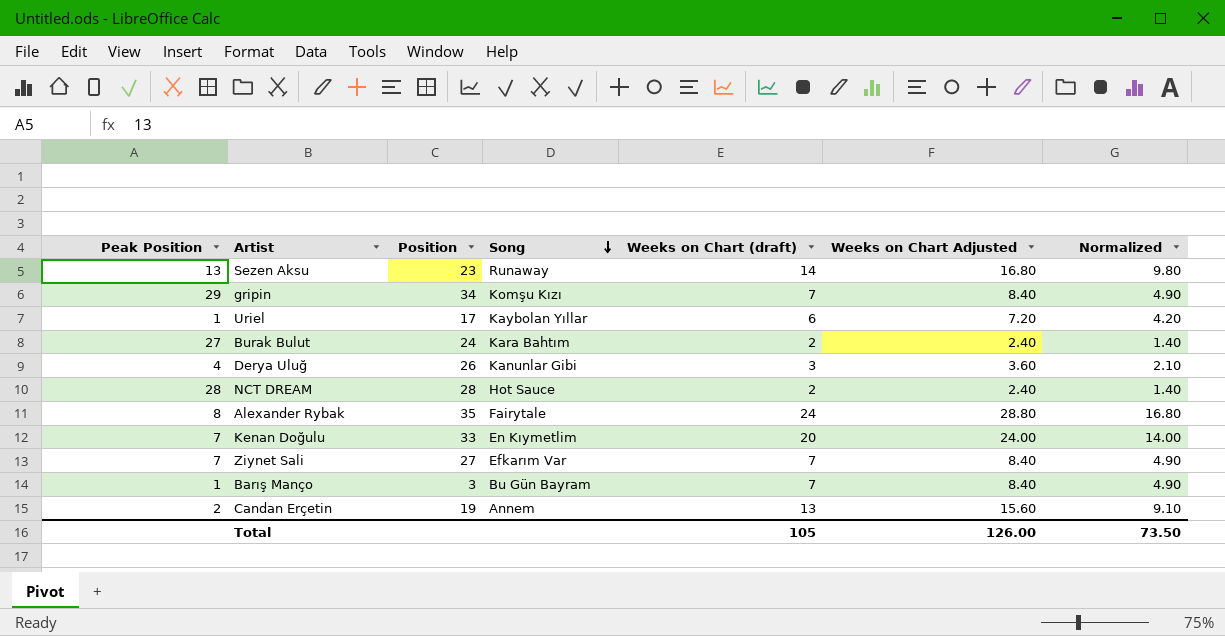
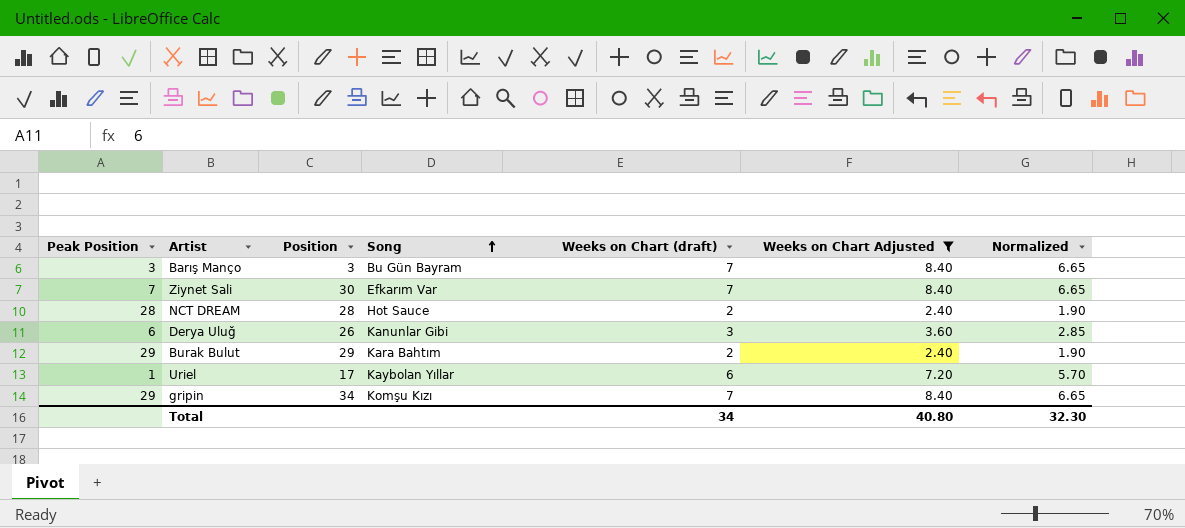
filter: none -> Weeks on Chart Adjusted <= 8.40
row order: Song descending -> Song ascending
column Normalized | formula: [Weeks on Chart (draft)] * 0.7 -> [Weeks on Chart (draft)] * 0.95
Barış Manço | Peak Position: 1 -> 3
Ziynet Sali | Position: 27 -> 30
Derya Uluğ | Peak Position: 4 -> 6
Burak Bulut | Peak Position: 27 -> 29
Burak Bulut | Position: 24 -> 29
Total | Weeks on Chart (draft): 105 -> 34
Total | Weeks on Chart Adjusted: 126.00 -> 40.80
Total | Normalized: 73.50 -> 32.30

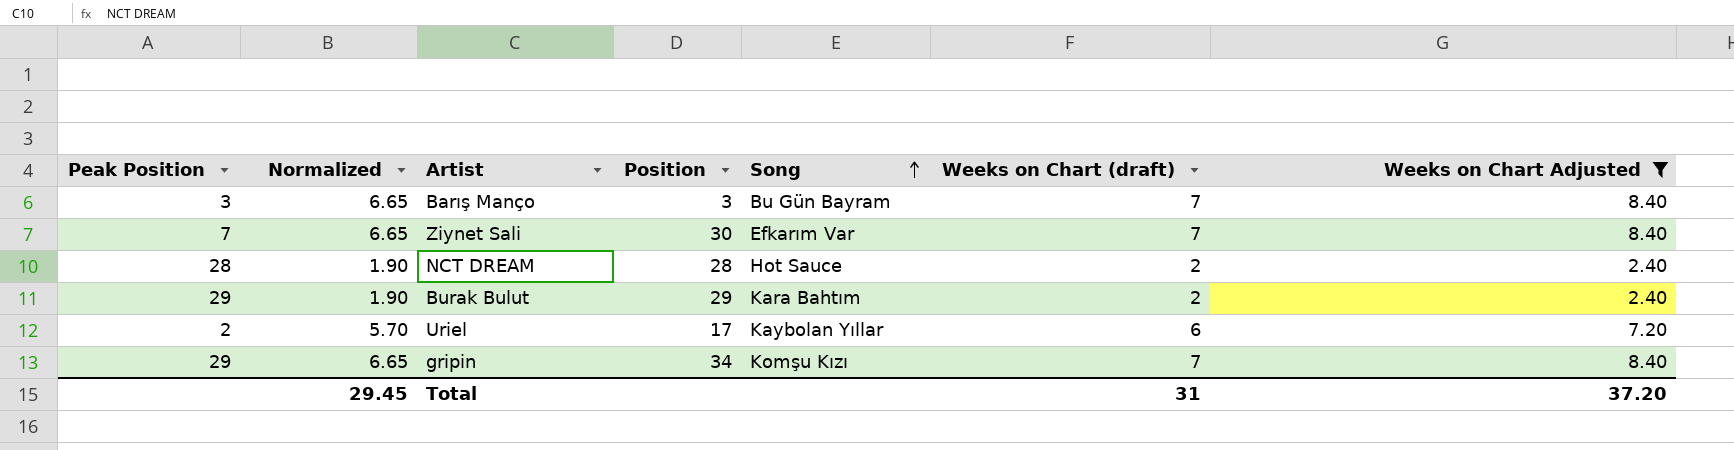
column Normalized | position: 7 -> 2
row Derya Uluğ: 6 | 26 | Kanunlar Gibi | 3 | 3.60 | 2.85 -> none
Uriel | Peak Position: 1 -> 2
Total | Normalized: 32.30 -> 29.45
Total | Weeks on Chart (draft): 34 -> 31
Total | Weeks on Chart Adjusted: 40.80 -> 37.20

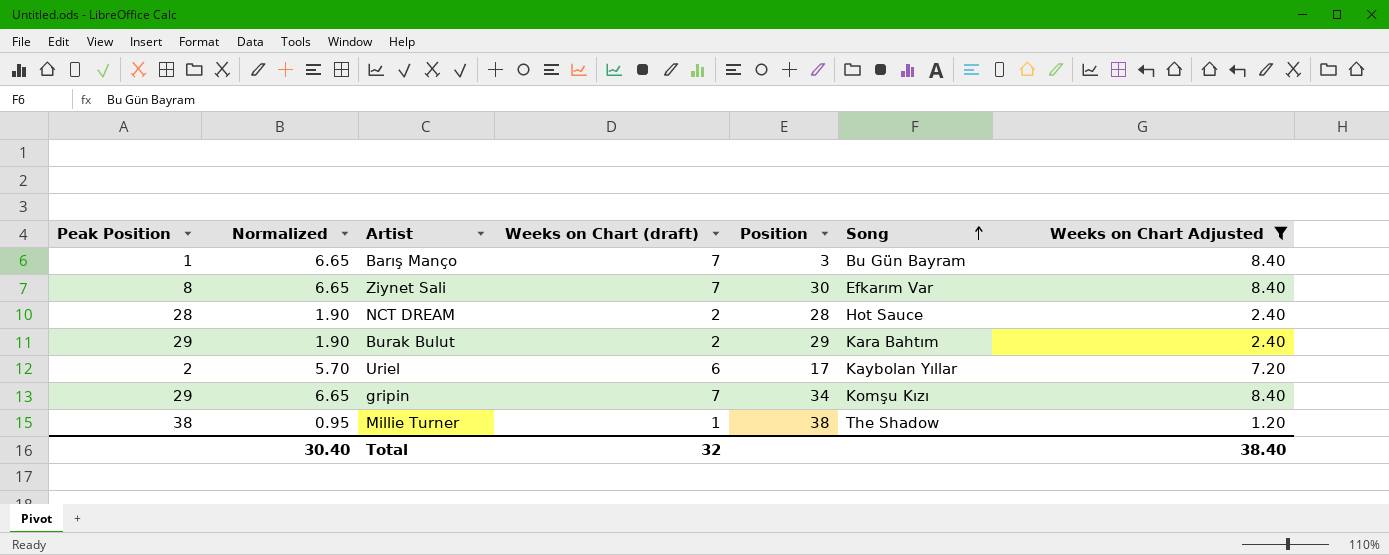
column Weeks on Chart (draft) | position: 6 -> 4
Barış Manço | Peak Position: 3 -> 1
Ziynet Sali | Peak Position: 7 -> 8
row Millie Turner: none -> 38 | 0.95 | 1 | 38 | The Shadow | 1.20
Total | Normalized: 29.45 -> 30.40
Total | Weeks on Chart (draft): 31 -> 32
Total | Weeks on Chart Adjusted: 37.20 -> 38.40

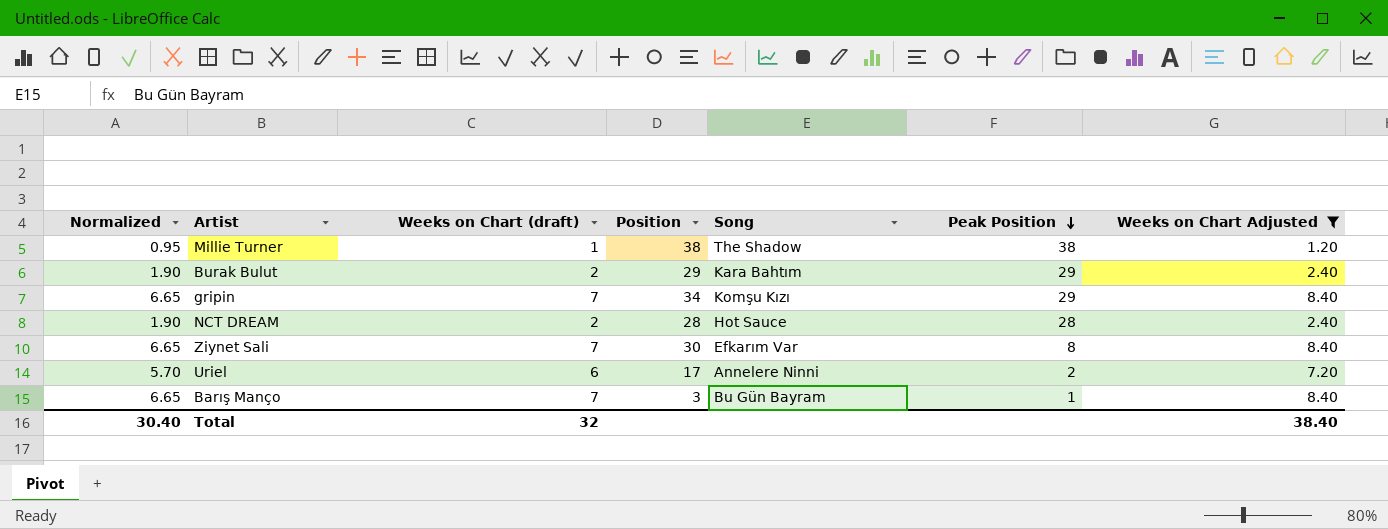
row order: Song ascending -> Peak Position descending
column Peak Position | position: 1 -> 6
Uriel | Song: Kaybolan Yıllar -> Annelere Ninni

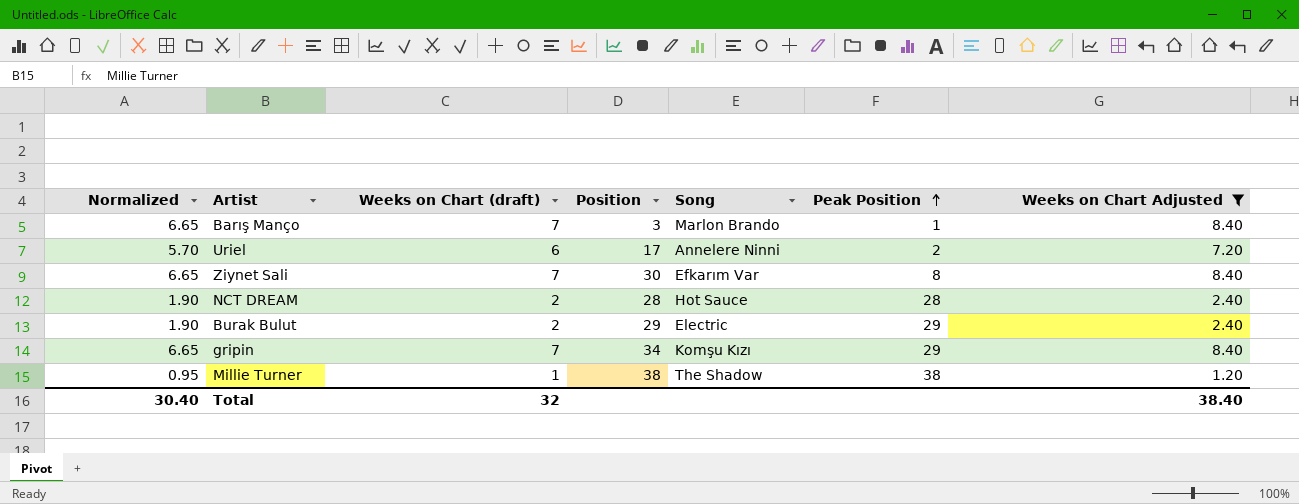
row order: Peak Position descending -> Peak Position ascending
Barış Manço | Song: Bu Gün Bayram -> Marlon Brando
Burak Bulut | Song: Kara Bahtım -> Electric

